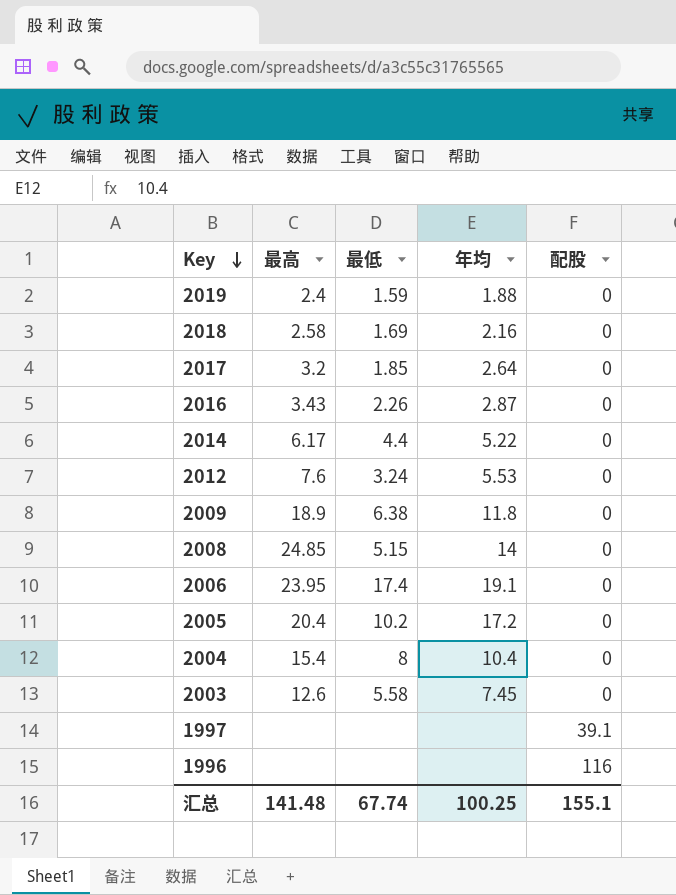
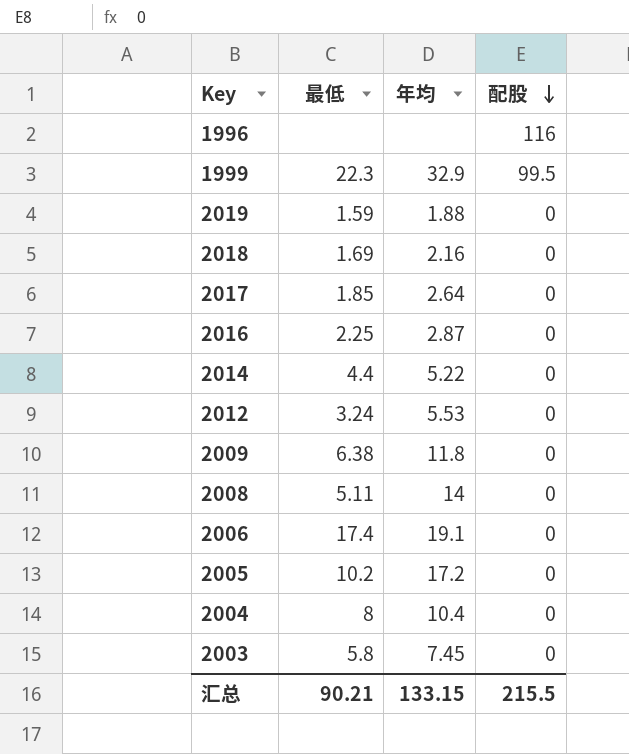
row order: Key descending -> 配股 descending
column 最高 | position: 2 -> none
row 1997: none | none | none | 39.1 -> none
row 1999: none -> 22.3 | 32.9 | 99.5
2016 | 最低: 2.26 -> 2.25
2008 | 最低: 5.15 -> 5.11
2003 | 最低: 5.58 -> 5.8
汇总 | 最低: 67.74 -> 90.21
汇总 | 年均: 100.25 -> 133.15
汇总 | 配股: 155.1 -> 215.5

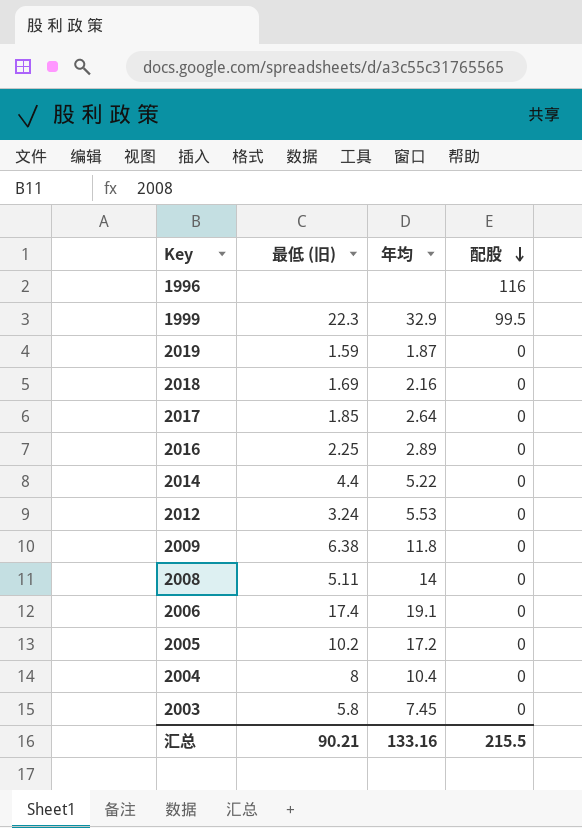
column name: 最低 -> 最低 (旧)
2019 | 年均: 1.88 -> 1.87
2016 | 年均: 2.87 -> 2.89
汇总 | 年均: 133.15 -> 133.16

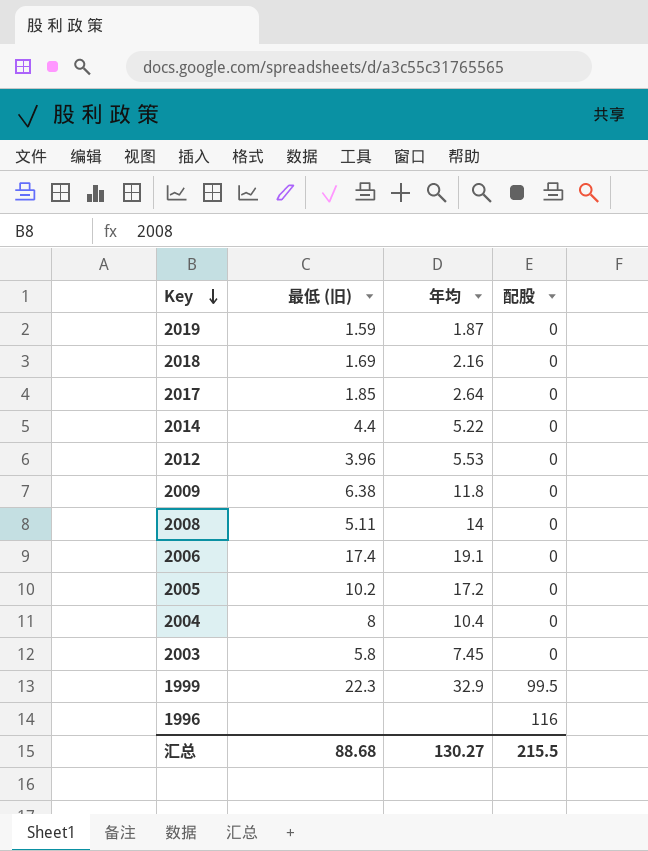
row order: 配股 descending -> Key descending
row 2016: 2.25 | 2.89 | 0 -> none
2012 | 最低 (旧): 3.24 -> 3.96
汇总 | 最低 (旧): 90.21 -> 88.68
汇总 | 年均: 133.16 -> 130.27

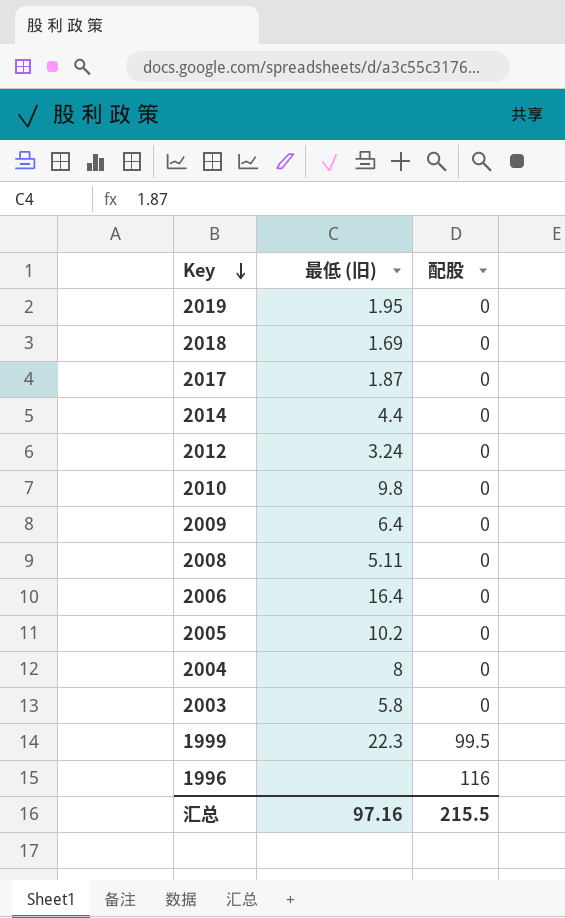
column 年均 | position: 3 -> none
2019 | 最低 (旧): 1.59 -> 1.95
2017 | 最低 (旧): 1.85 -> 1.87
2012 | 最低 (旧): 3.96 -> 3.24
row 2010: none -> 9.8 | 0
2009 | 最低 (旧): 6.38 -> 6.4
2006 | 最低 (旧): 17.4 -> 16.4
汇总 | 最低 (旧): 88.68 -> 97.16

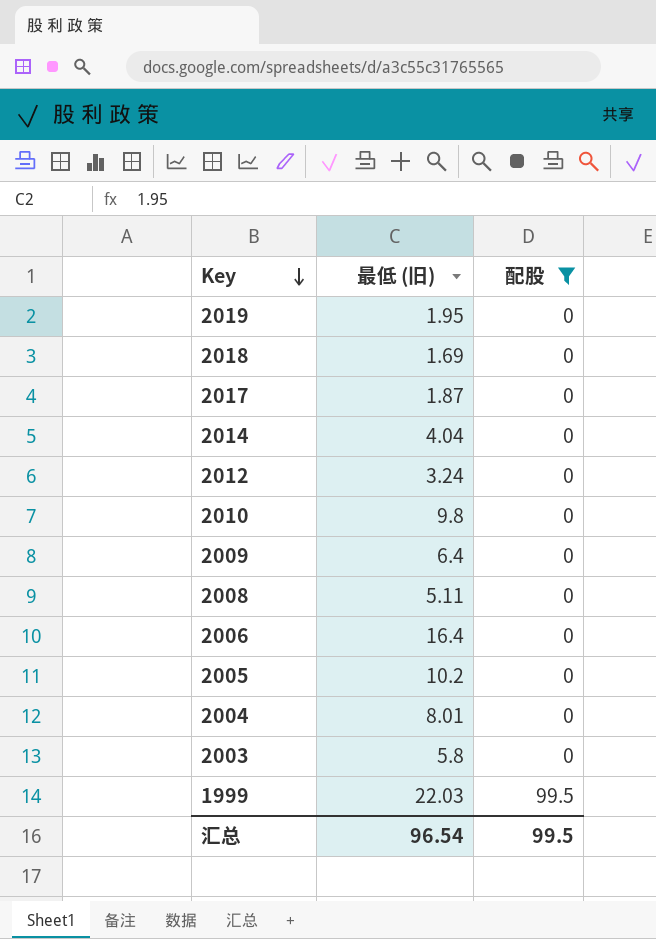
filter: none -> 配股 != 116
2014 | 最低 (旧): 4.4 -> 4.04
2004 | 最低 (旧): 8 -> 8.01
1999 | 最低 (旧): 22.3 -> 22.03
汇总 | 最低 (旧): 97.16 -> 96.54
汇总 | 配股: 215.5 -> 99.5

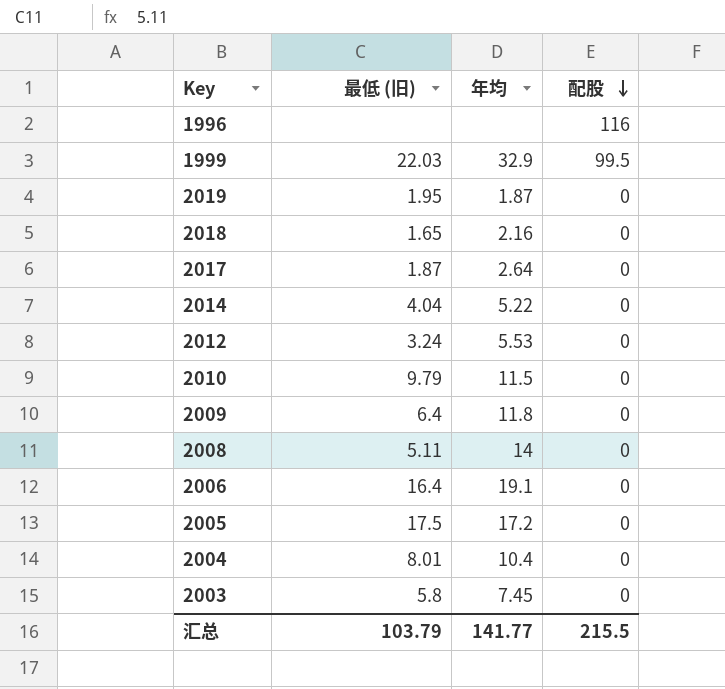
filter: 配股 != 116 -> none
row order: Key descending -> 配股 descending
column 年均 | position: none -> 3
2018 | 最低 (旧): 1.69 -> 1.65
2010 | 最低 (旧): 9.8 -> 9.79
2005 | 最低 (旧): 10.2 -> 17.5
汇总 | 最低 (旧): 96.54 -> 103.79
汇总 | 配股: 99.5 -> 215.5

